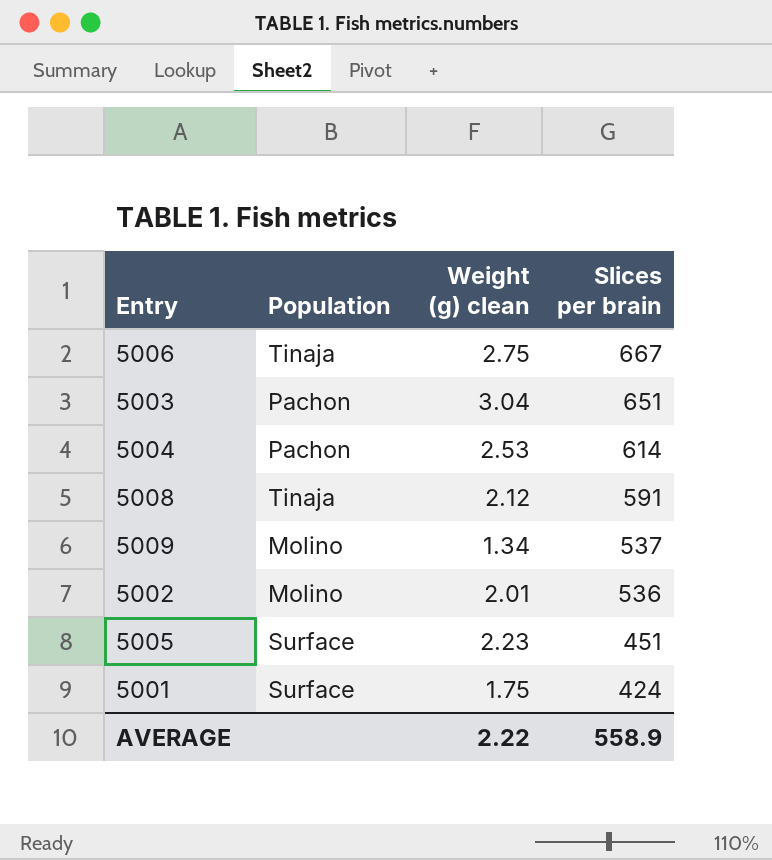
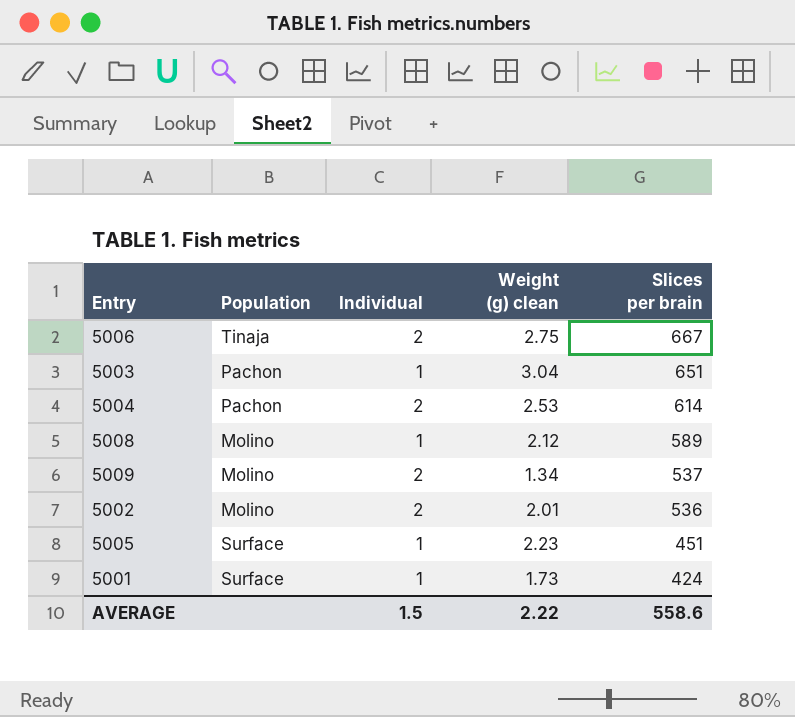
column Individual | position: none -> 3
5008 | Population: Tinaja -> Molino
5008 | Slices per brain: 591 -> 589
5001 | Weight (g) clean: 1.75 -> 1.73
AVERAGE | Slices per brain: 558.9 -> 558.6

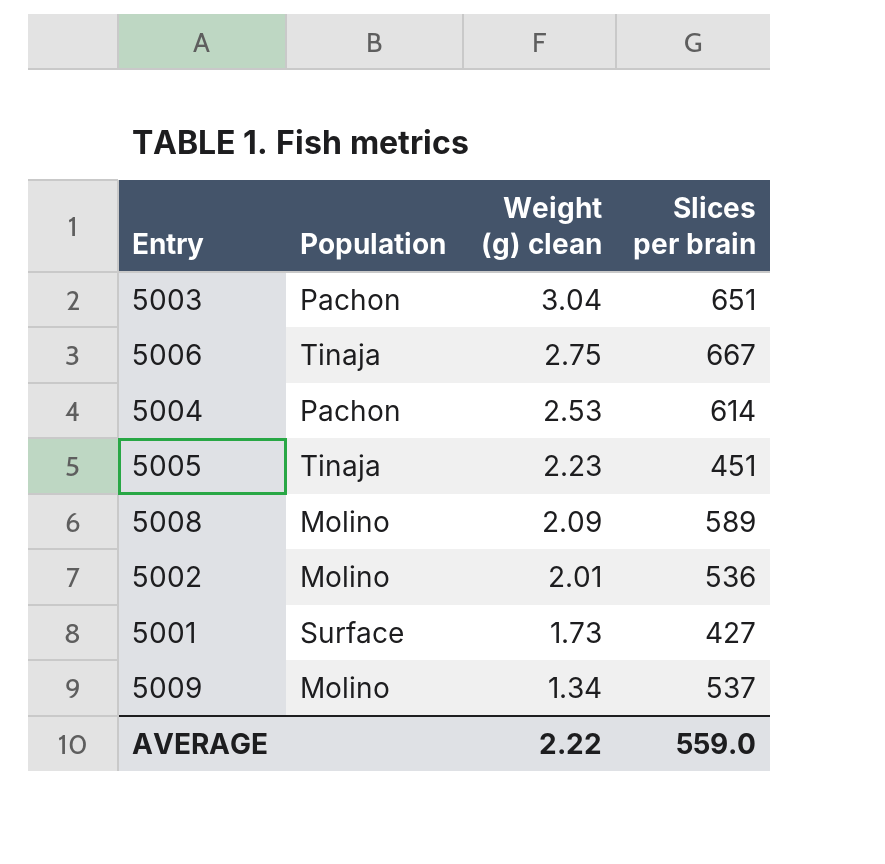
row order: Slices per brain descending -> Weight (g) clean descending
column Individual | position: 3 -> none
5005 | Population: Surface -> Tinaja
5008 | Weight (g) clean: 2.12 -> 2.09
5001 | Slices per brain: 424 -> 427
AVERAGE | Slices per brain: 558.6 -> 559.0

